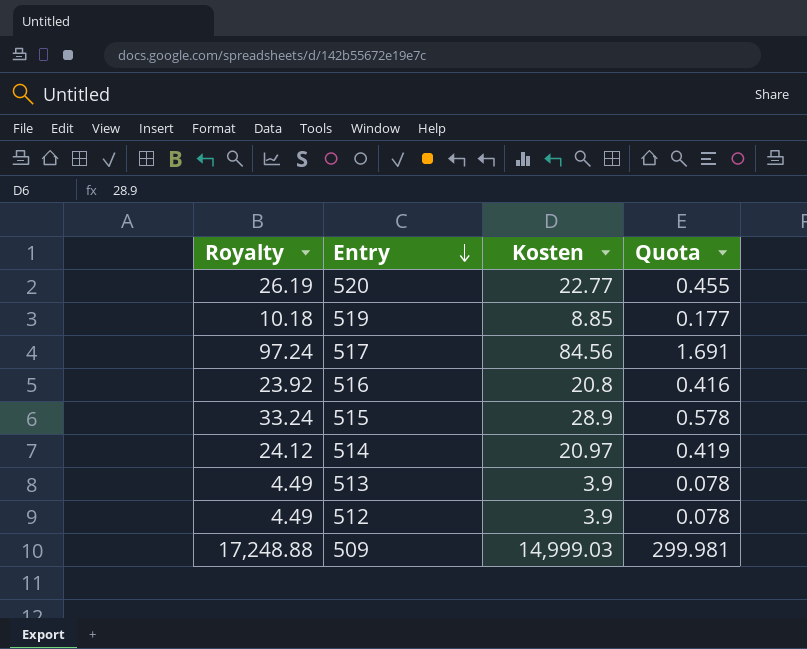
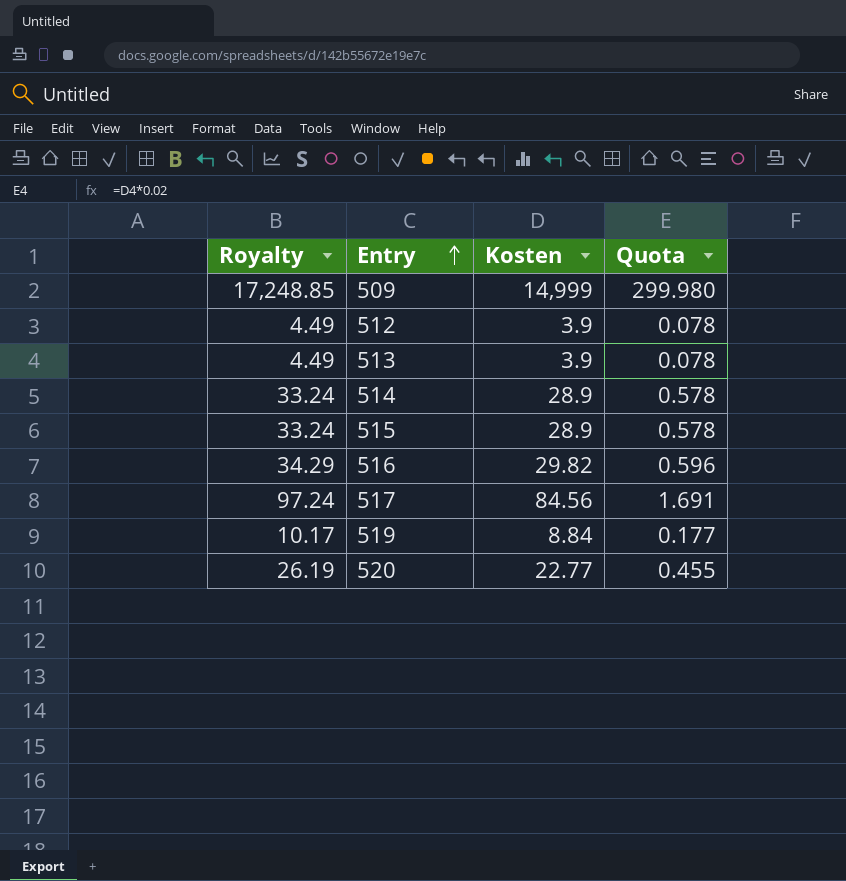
row order: Entry descending -> Entry ascending
509 | Royalty: 17,248.88 -> 17,248.85
509 | Kosten: 14,999.03 -> 14,999
509 | Quota: 299.981 -> 299.980
514 | Royalty: 24.12 -> 33.24
514 | Kosten: 20.97 -> 28.9
514 | Quota: 0.419 -> 0.578
516 | Royalty: 23.92 -> 34.29
516 | Kosten: 20.8 -> 29.82
516 | Quota: 0.416 -> 0.596
519 | Royalty: 10.18 -> 10.17
519 | Kosten: 8.85 -> 8.84

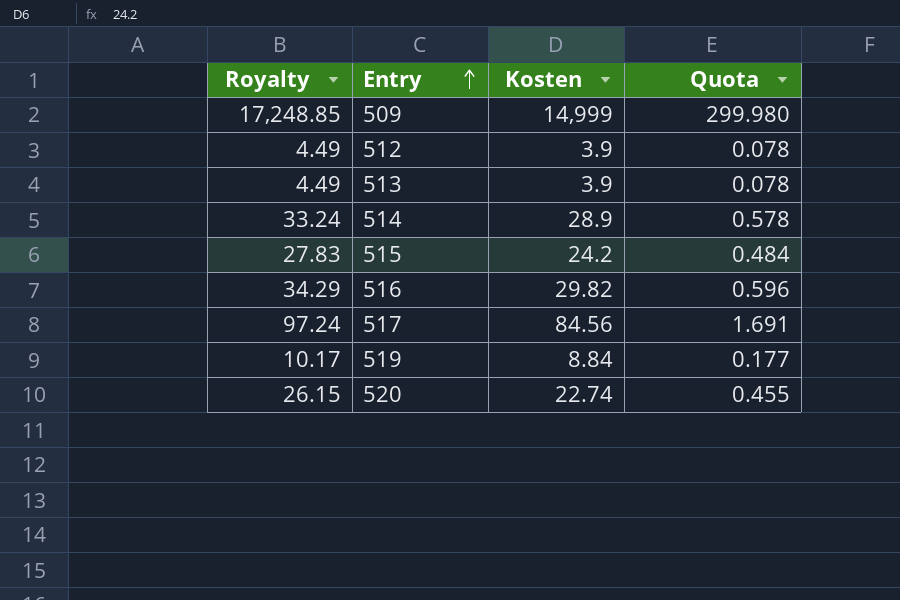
515 | Royalty: 33.24 -> 27.83
515 | Kosten: 28.9 -> 24.2
515 | Quota: 0.578 -> 0.484
520 | Royalty: 26.19 -> 26.15
520 | Kosten: 22.77 -> 22.74

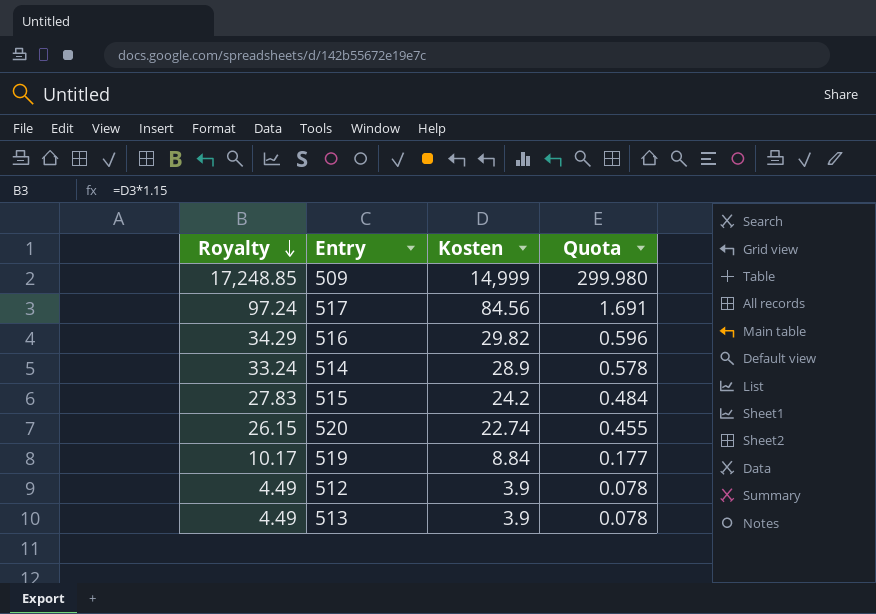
row order: Entry ascending -> Royalty descending

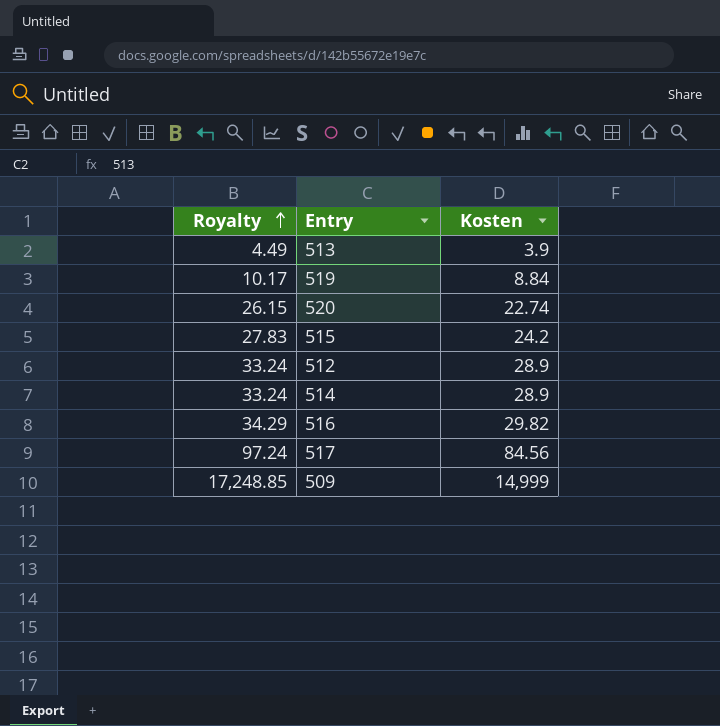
row order: Royalty descending -> Royalty ascending
column Quota | formula: [Kosten] * 0.02 -> none
512 | Royalty: 4.49 -> 33.24
512 | Kosten: 3.9 -> 28.9

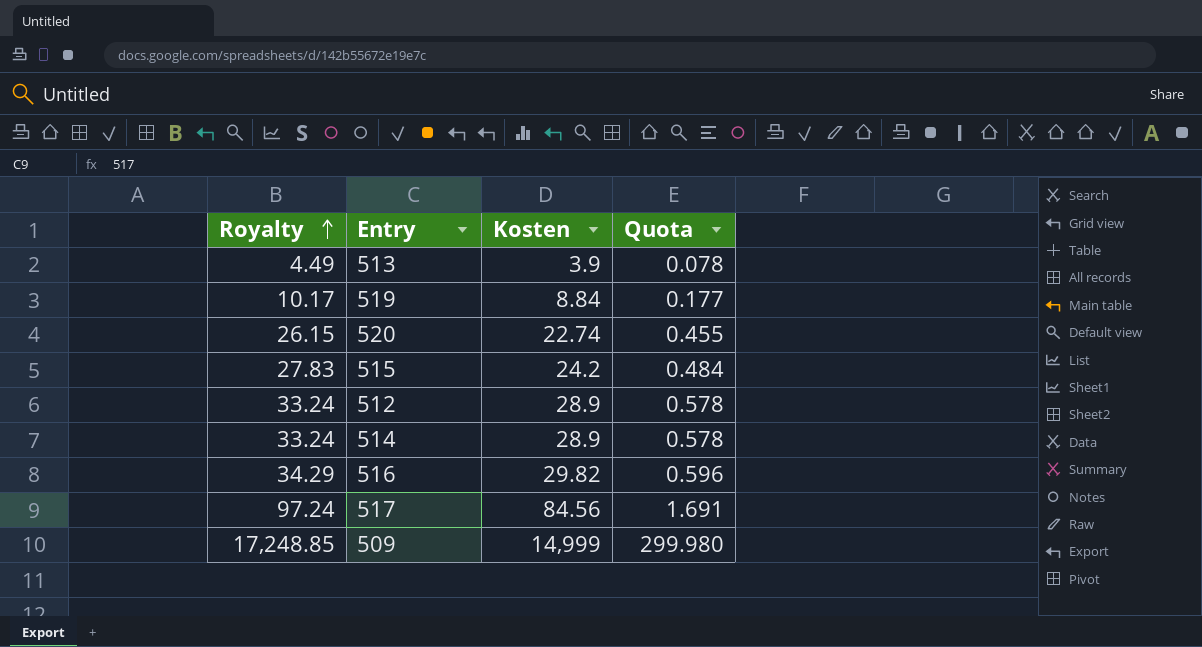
column Quota | formula: none -> [Kosten] * 0.02

